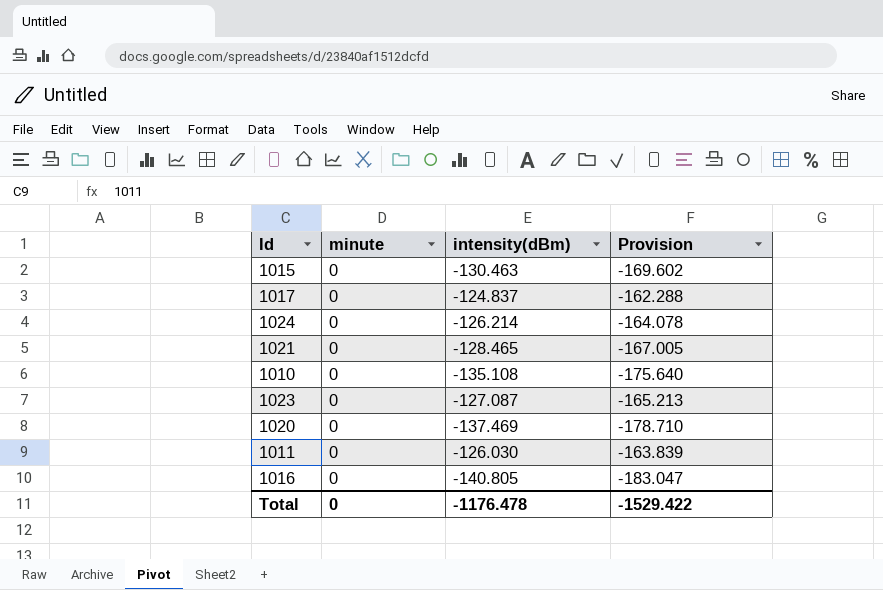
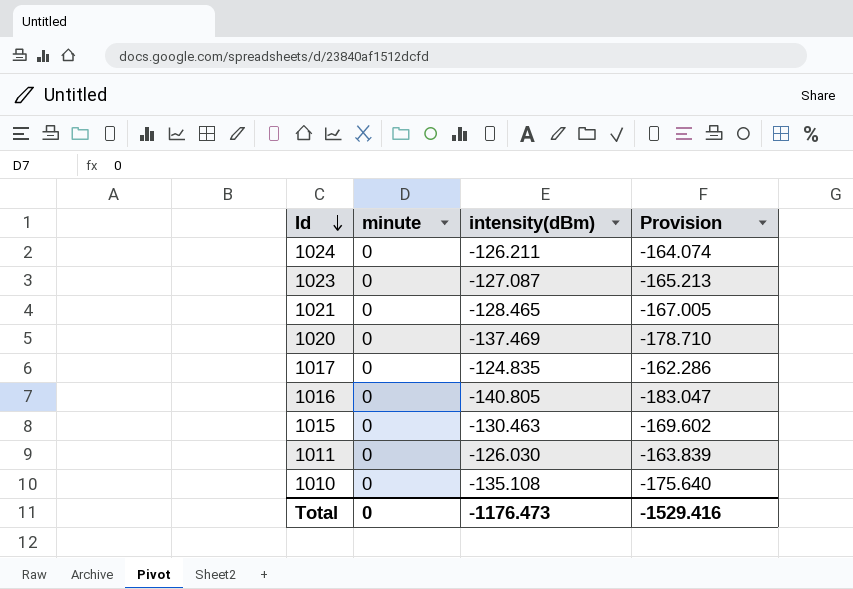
row order: none -> Id descending
1024 | intensity(dBm): -126.214 -> -126.211
1024 | Provision: -164.078 -> -164.074
1017 | intensity(dBm): -124.837 -> -124.835
1017 | Provision: -162.288 -> -162.286
Total | intensity(dBm): -1176.478 -> -1176.473
Total | Provision: -1529.422 -> -1529.416

